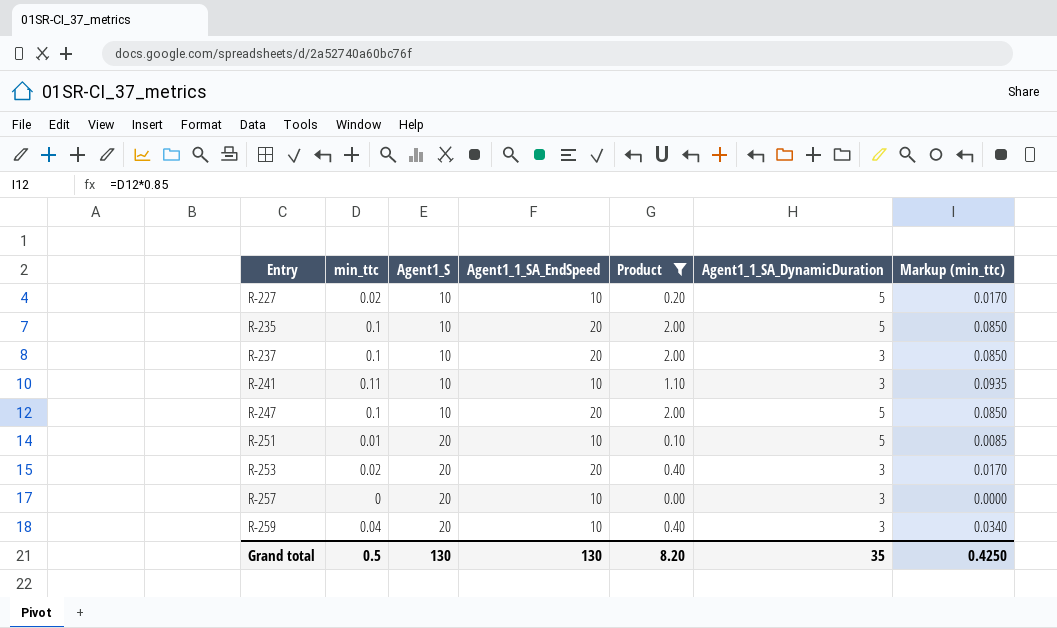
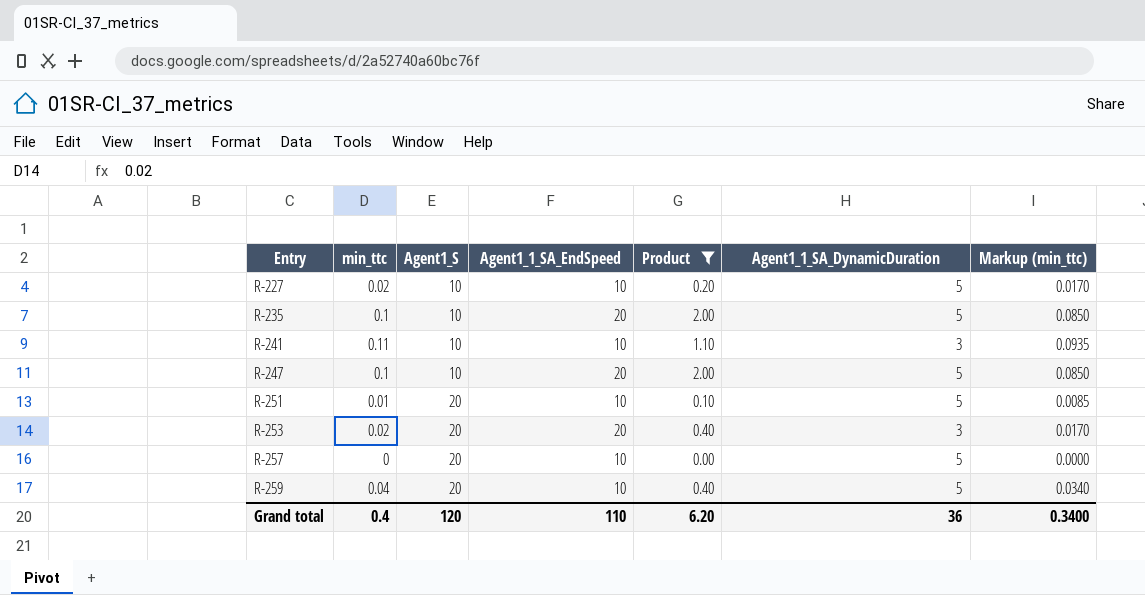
row R-237: 0.1 | 10 | 20 | 2.00 | 3 | 0.0850 -> none
R-257 | Agent1_1_SA_DynamicDuration: 3 -> 5
R-259 | Agent1_1_SA_DynamicDuration: 3 -> 5
Grand total | min_ttc: 0.5 -> 0.4
Grand total | Agent1_S: 130 -> 120
Grand total | Agent1_1_SA_EndSpeed: 130 -> 110
Grand total | Product: 8.20 -> 6.20
Grand total | Agent1_1_SA_DynamicDuration: 35 -> 36
Grand total | Markup (min_ttc): 0.4250 -> 0.3400

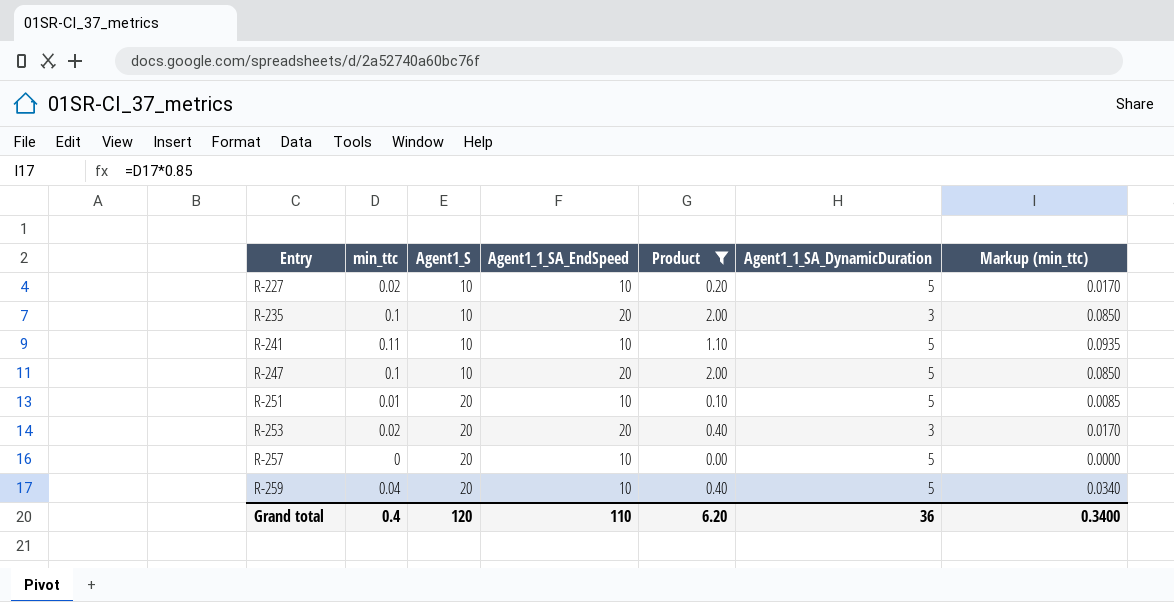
R-235 | Agent1_1_SA_DynamicDuration: 5 -> 3
R-241 | Agent1_1_SA_DynamicDuration: 3 -> 5

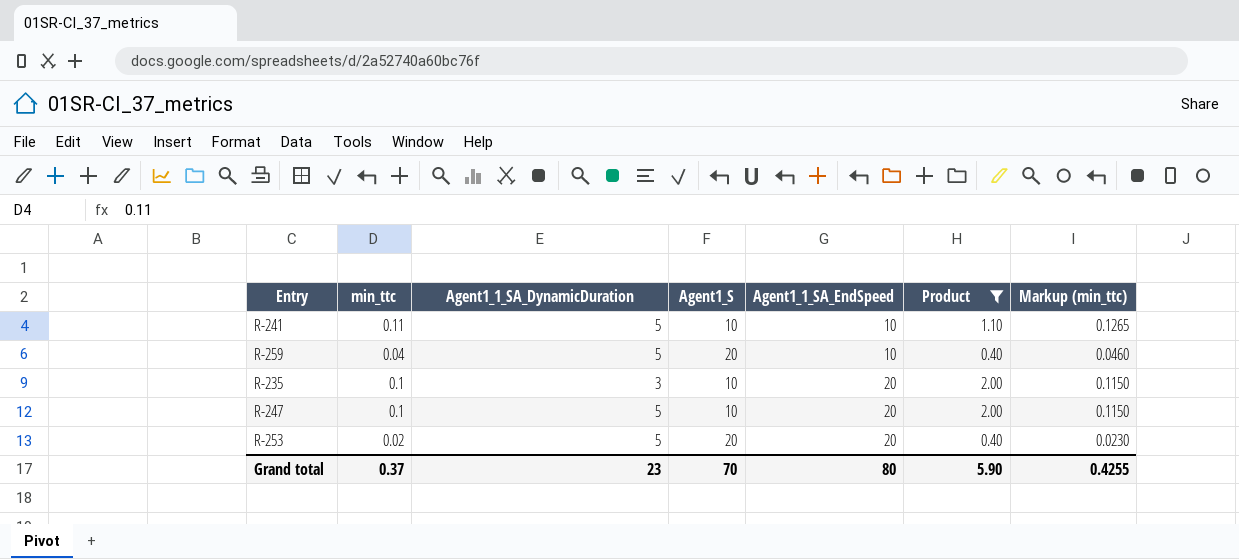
row order: Entry ascending -> Agent1_1_SA_EndSpeed ascending
column Agent1_1_SA_DynamicDuration | position: 6 -> 3
column Markup (min_ttc) | formula: [min_ttc] * 0.85 -> [min_ttc] * 1.15
row R-227: 0.02 | 10 | 10 | 0.20 | 5 | 0.0170 -> none
row R-251: 0.01 | 20 | 10 | 0.10 | 5 | 0.0085 -> none
row R-257: 0 | 20 | 10 | 0.00 | 5 | 0.0000 -> none
R-253 | Agent1_1_SA_DynamicDuration: 3 -> 5
Grand total | min_ttc: 0.4 -> 0.37
Grand total | Agent1_1_SA_DynamicDuration: 36 -> 23
Grand total | Agent1_S: 120 -> 70
Grand total | Agent1_1_SA_EndSpeed: 110 -> 80
Grand total | Product: 6.20 -> 5.90
Grand total | Markup (min_ttc): 0.3400 -> 0.4255

